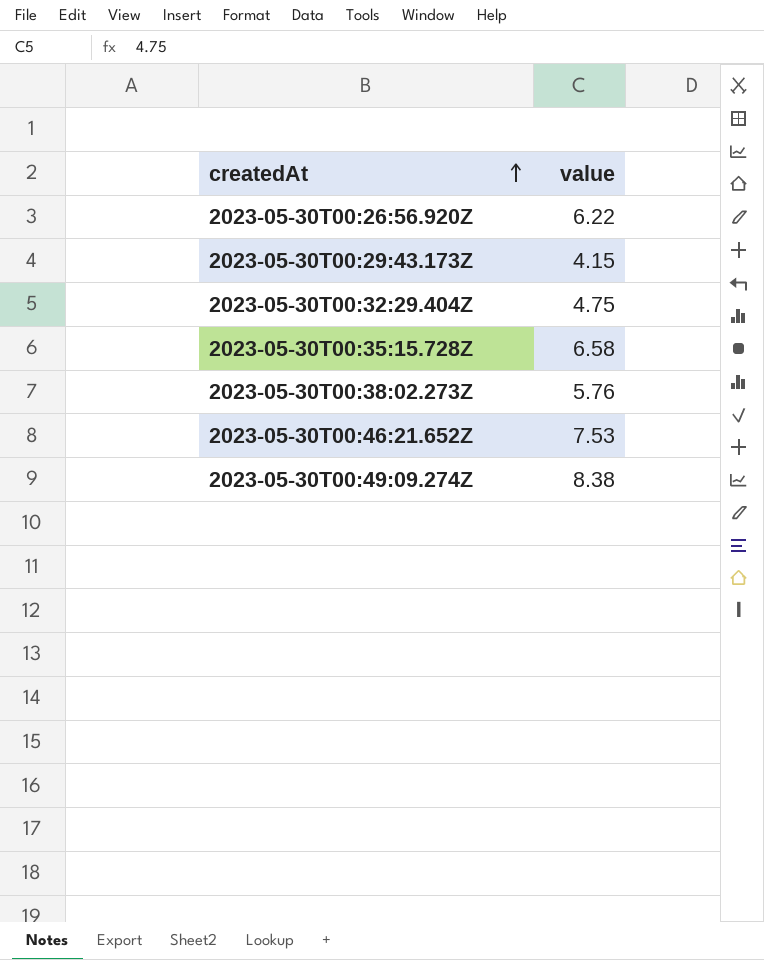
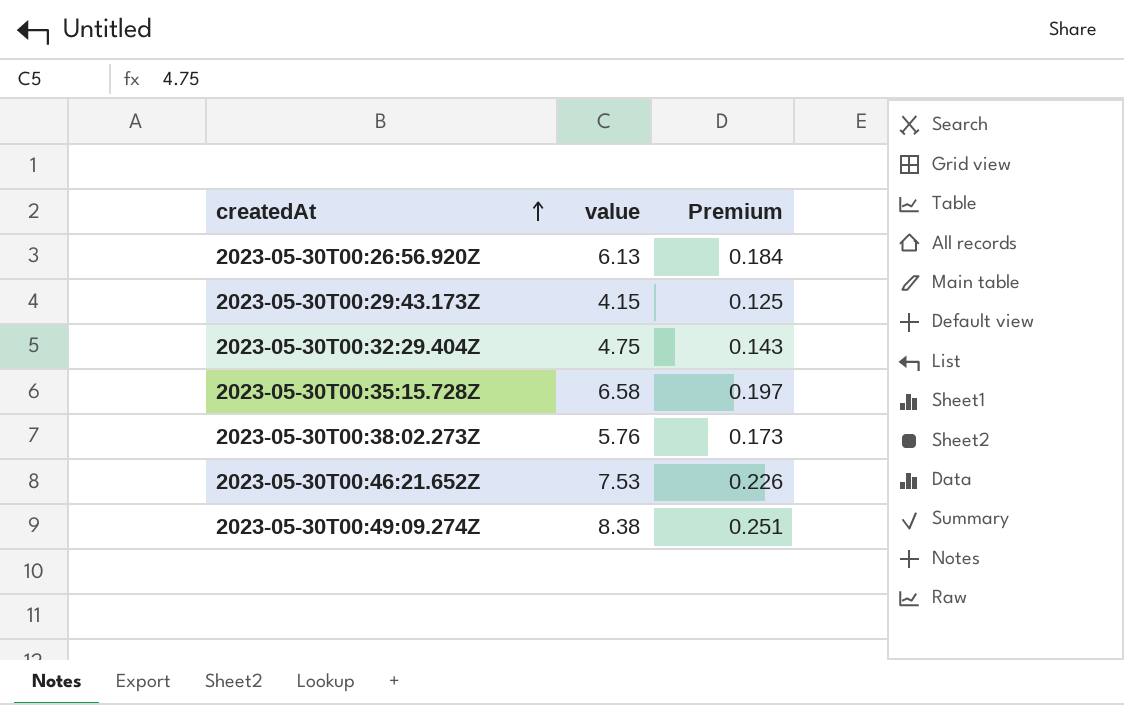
column Premium | formula: none -> [value] * 0.03
2023-05-30T00:26:56.920Z | value: 6.22 -> 6.13

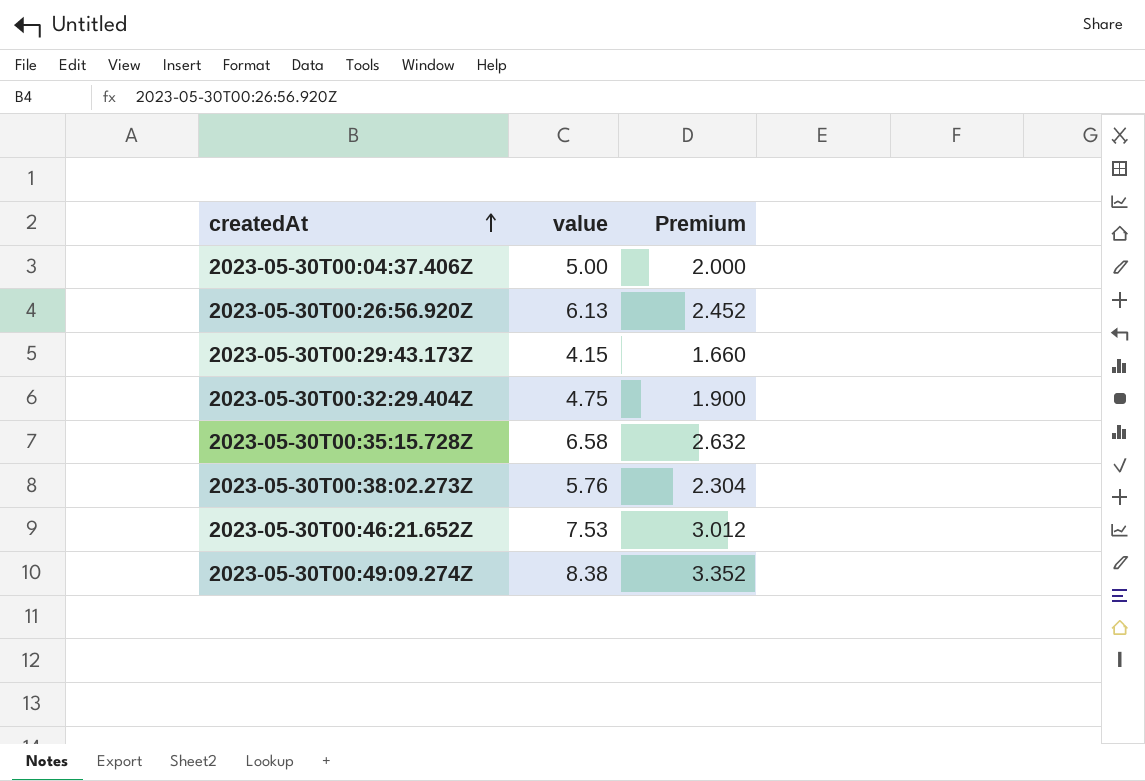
column Premium | formula: [value] * 0.03 -> [value] * 0.4
row 2023-05-30T00:04:37.406Z: none -> 5.00 | 2.000

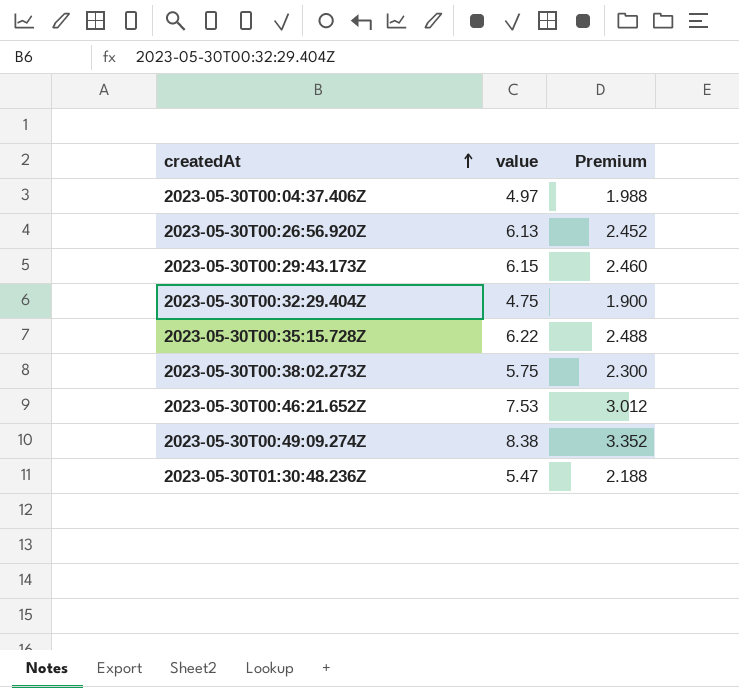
2023-05-30T00:04:37.406Z | value: 5.00 -> 4.97
2023-05-30T00:04:37.406Z | Premium: 2.000 -> 1.988
2023-05-30T00:29:43.173Z | value: 4.15 -> 6.15
2023-05-30T00:29:43.173Z | Premium: 1.660 -> 2.460
2023-05-30T00:35:15.728Z | value: 6.58 -> 6.22
2023-05-30T00:35:15.728Z | Premium: 2.632 -> 2.488
2023-05-30T00:38:02.273Z | value: 5.76 -> 5.75
2023-05-30T00:38:02.273Z | Premium: 2.304 -> 2.300
row 2023-05-30T01:30:48.236Z: none -> 5.47 | 2.188

